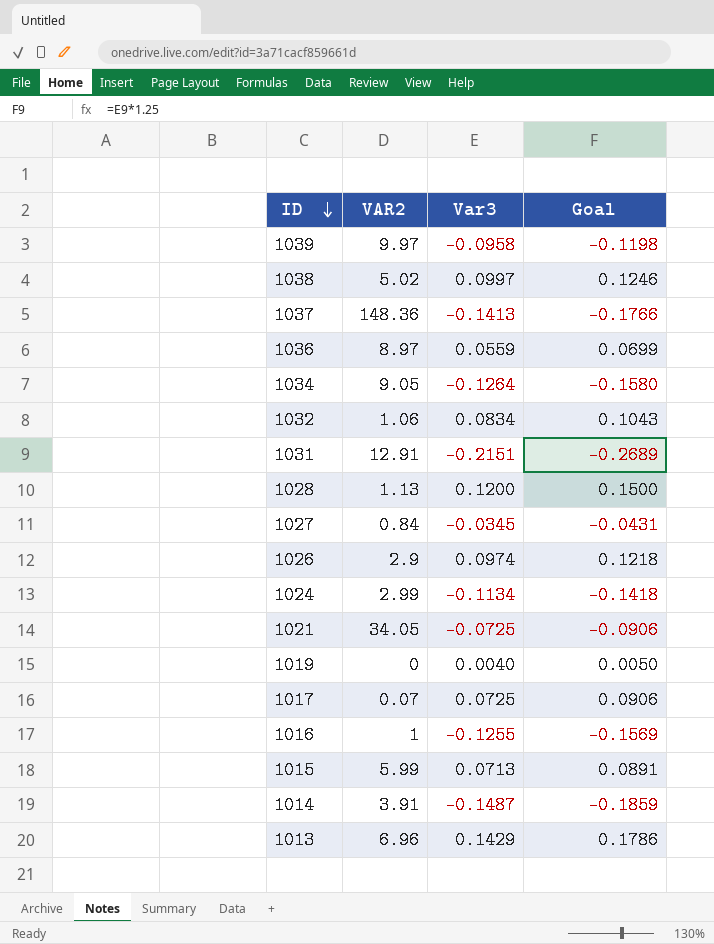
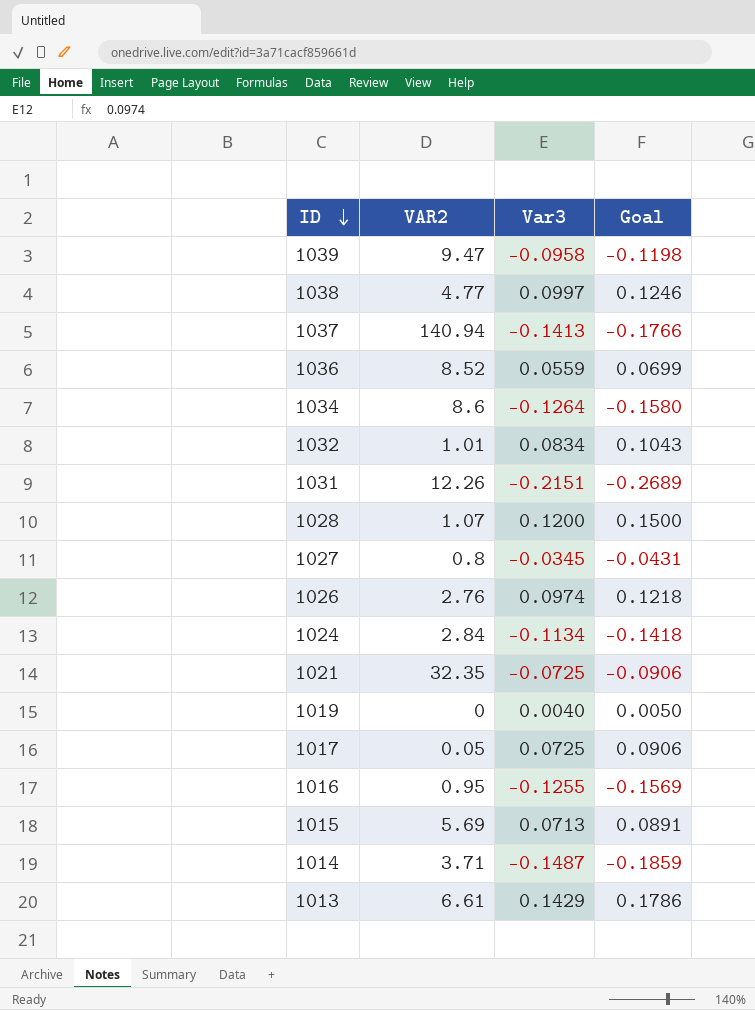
1039 | VAR2: 9.97 -> 9.47
1038 | VAR2: 5.02 -> 4.77
1037 | VAR2: 148.36 -> 140.94
1036 | VAR2: 8.97 -> 8.52
1034 | VAR2: 9.05 -> 8.6
1032 | VAR2: 1.06 -> 1.01
1031 | VAR2: 12.91 -> 12.26
1028 | VAR2: 1.13 -> 1.07
1027 | VAR2: 0.84 -> 0.8
1026 | VAR2: 2.9 -> 2.76
1024 | VAR2: 2.99 -> 2.84
1021 | VAR2: 34.05 -> 32.35
1017 | VAR2: 0.07 -> 0.05
1016 | VAR2: 1 -> 0.95
1015 | VAR2: 5.99 -> 5.69
1014 | VAR2: 3.91 -> 3.71
1013 | VAR2: 6.96 -> 6.61

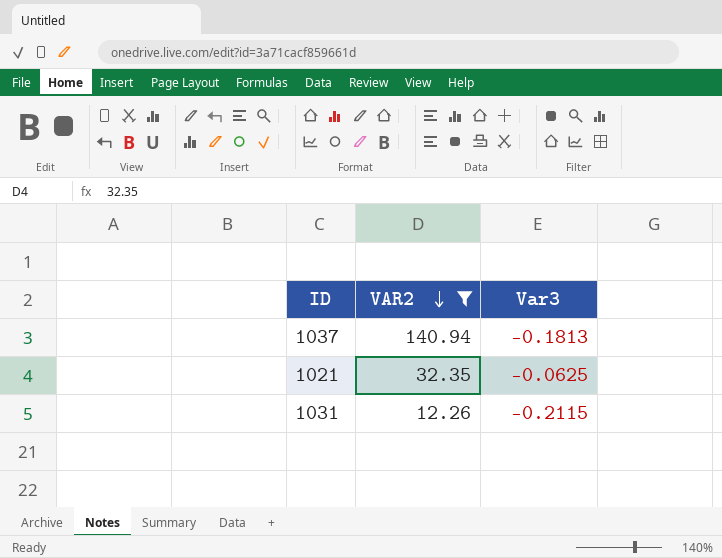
filter: none -> VAR2 >= 12.26
row order: ID descending -> VAR2 descending
column Goal | formula: [Var3] * 1.25 -> none
1037 | Var3: -0.1413 -> -0.1813
1021 | Var3: -0.0725 -> -0.0625
1031 | Var3: -0.2151 -> -0.2115

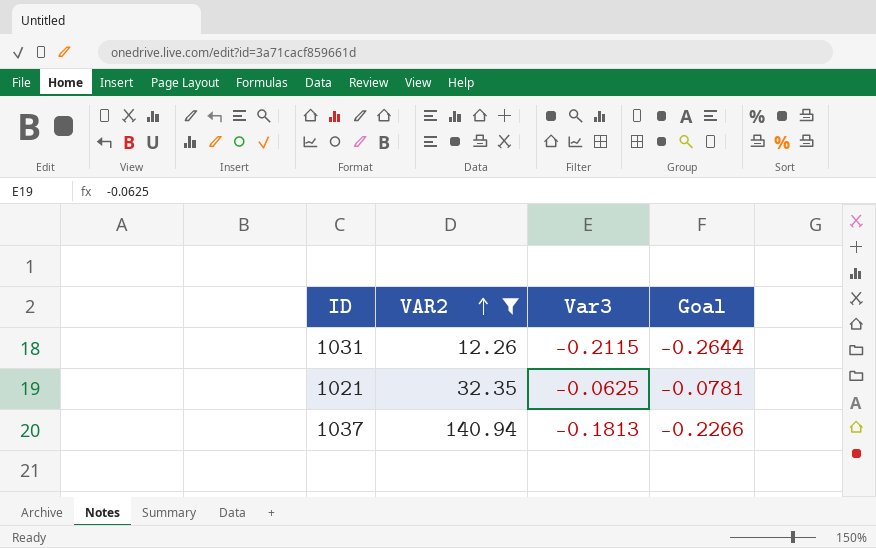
row order: VAR2 descending -> VAR2 ascending
column Goal | formula: none -> [Var3] * 1.25

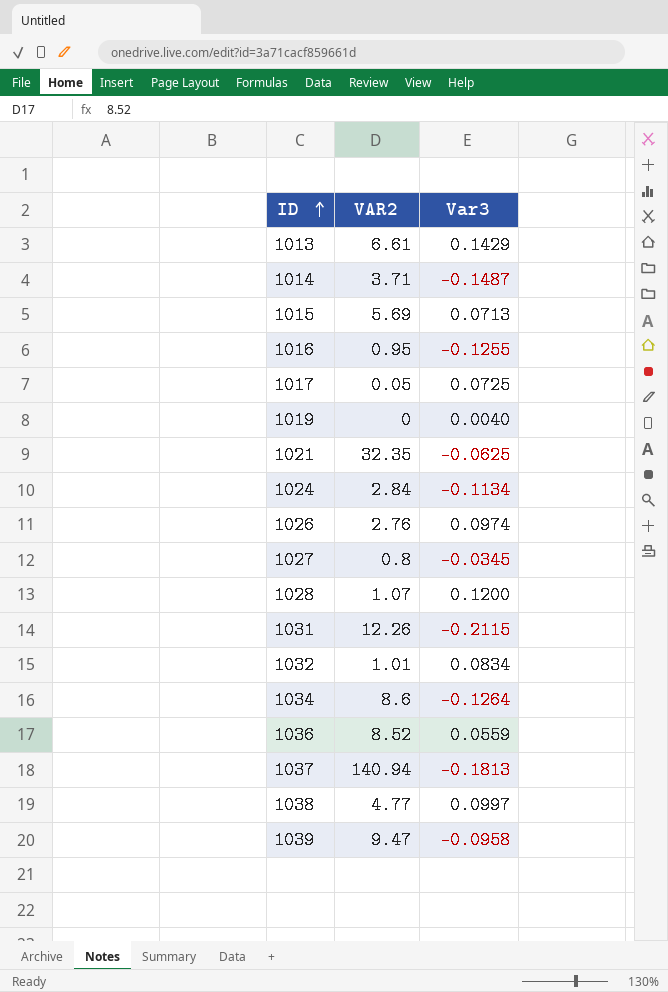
filter: VAR2 >= 12.26 -> none
row order: VAR2 ascending -> ID ascending
column Goal | formula: [Var3] * 1.25 -> none

